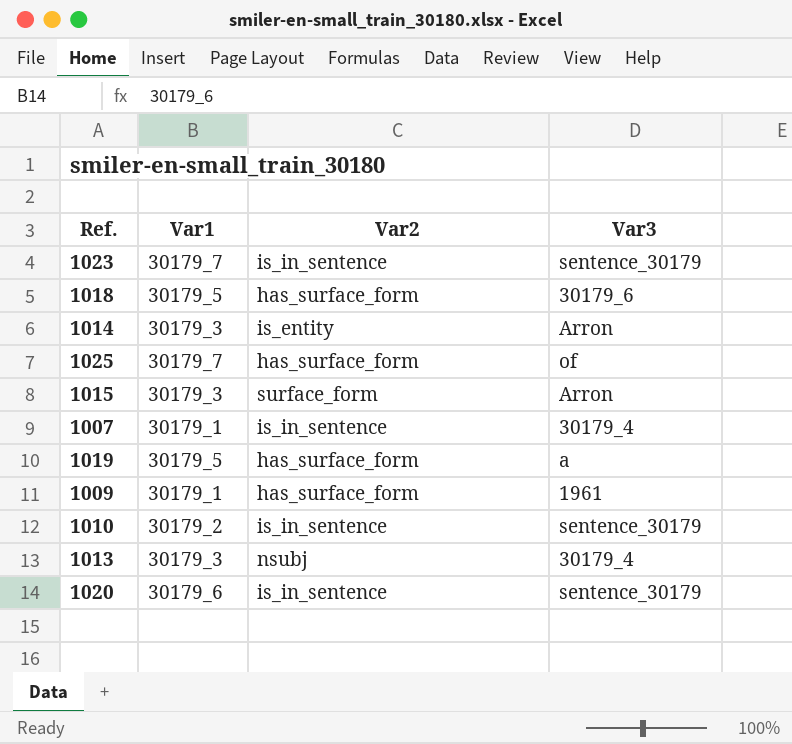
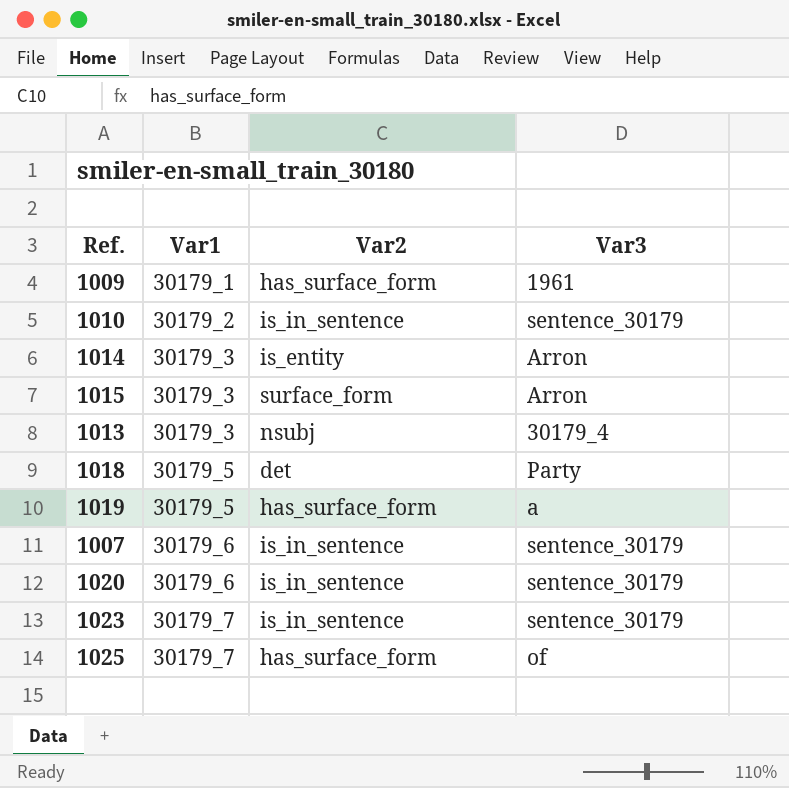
row order: none -> Var1 ascending
1018 | Var2: has_surface_form -> det
1018 | Var3: 30179_6 -> Party
1007 | Var1: 30179_1 -> 30179_6
1007 | Var3: 30179_4 -> sentence_30179

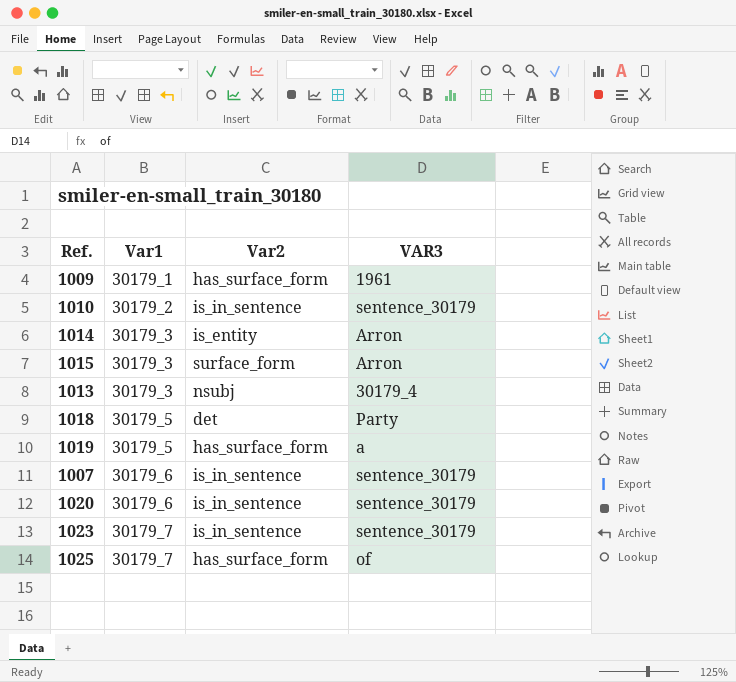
column name: Var3 -> VAR3

